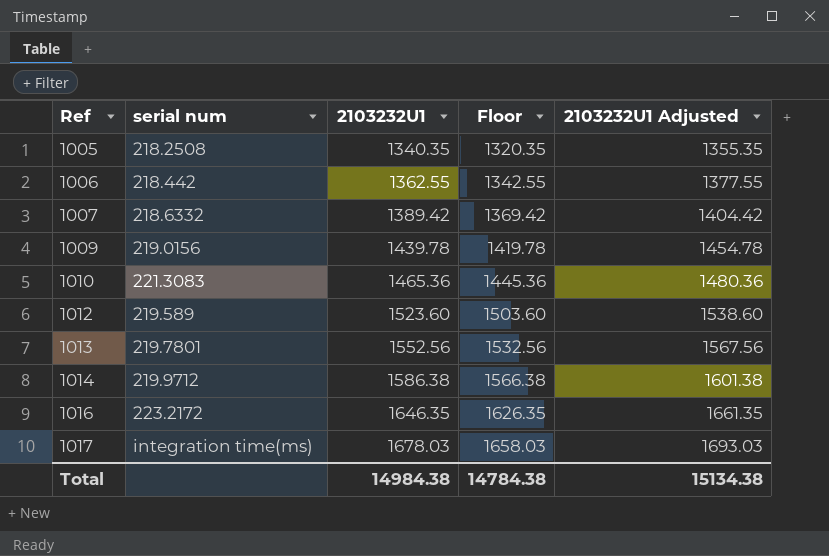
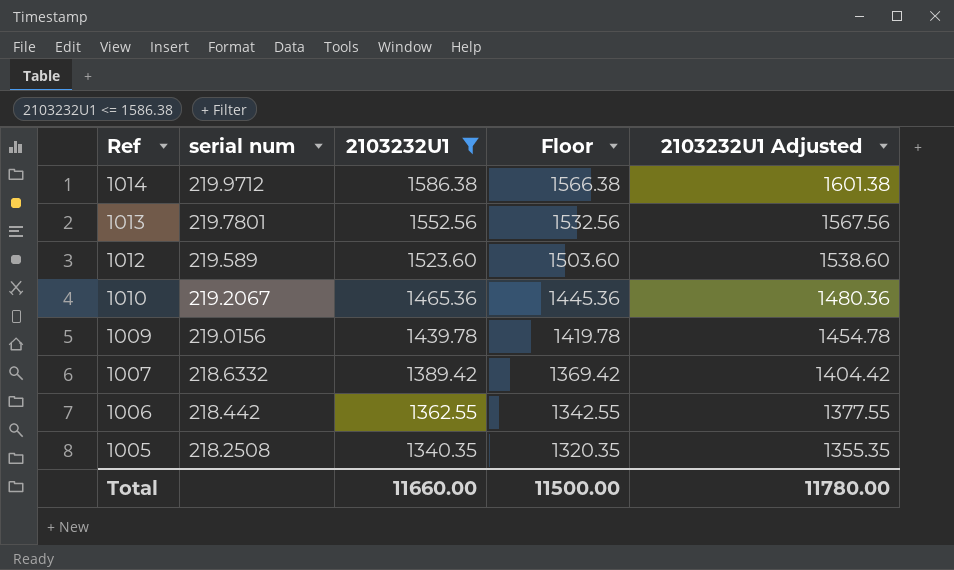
filter: none -> 2103232U1 <= 1586.38
row order: Ref ascending -> Ref descending
1010 | serial num: 221.3083 -> 219.2067
Total | 2103232U1: 14984.38 -> 11660.00
Total | Floor: 14784.38 -> 11500.00
Total | 2103232U1 Adjusted: 15134.38 -> 11780.00

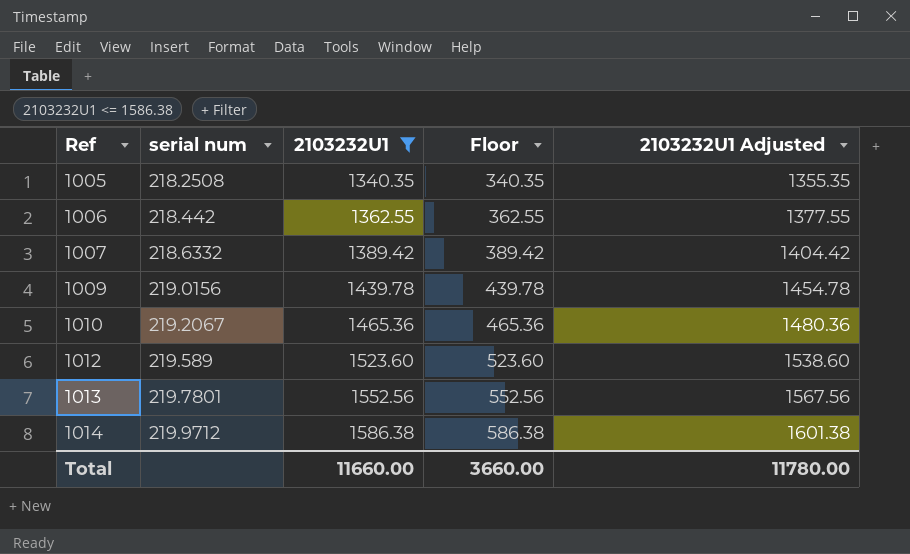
row order: Ref descending -> Ref ascending
column Floor | formula: [2103232U1] - 20 -> [2103232U1] - 1000
Total | Floor: 11500.00 -> 3660.00

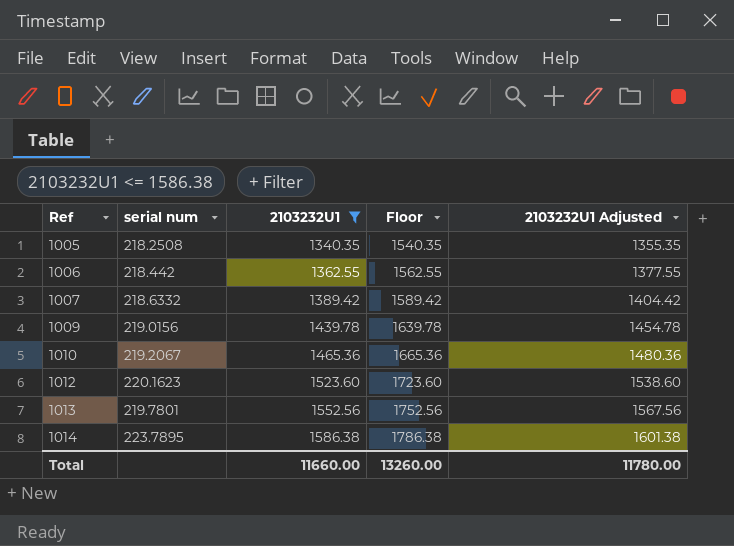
column Floor | formula: [2103232U1] - 1000 -> [2103232U1] + 200
1012 | serial num: 219.589 -> 220.1623
1014 | serial num: 219.9712 -> 223.7895
Total | Floor: 3660.00 -> 13260.00

